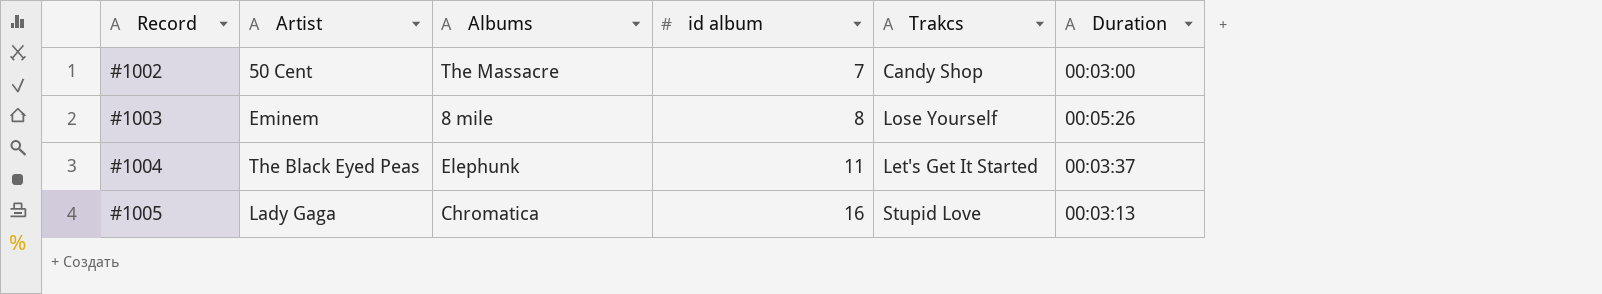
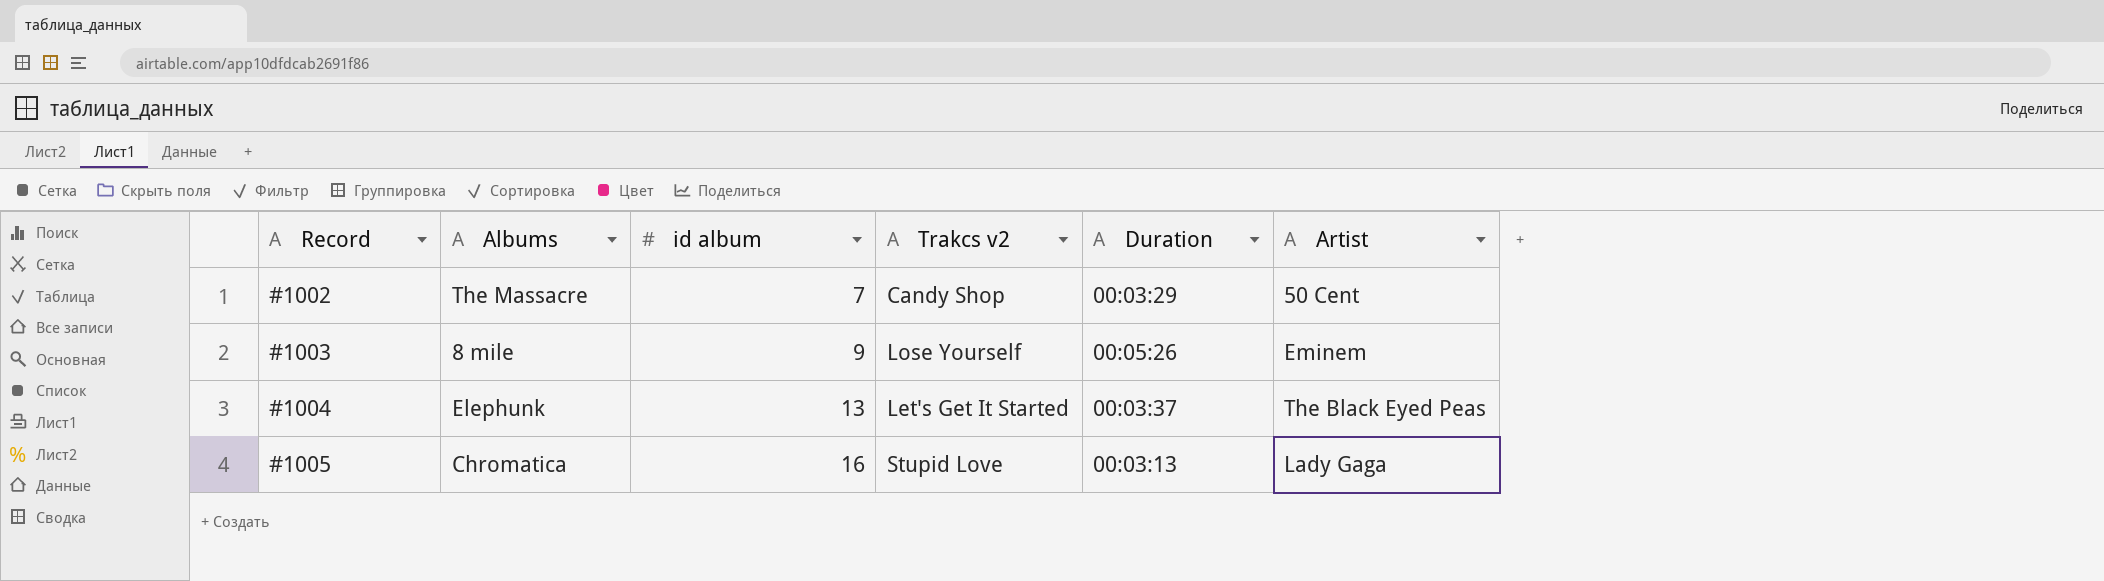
column name: Trakcs -> Trakcs v2
column Artist | position: 2 -> 6
#1002 | Duration: 00:03:00 -> 00:03:29
#1003 | id album: 8 -> 9
#1004 | id album: 11 -> 13

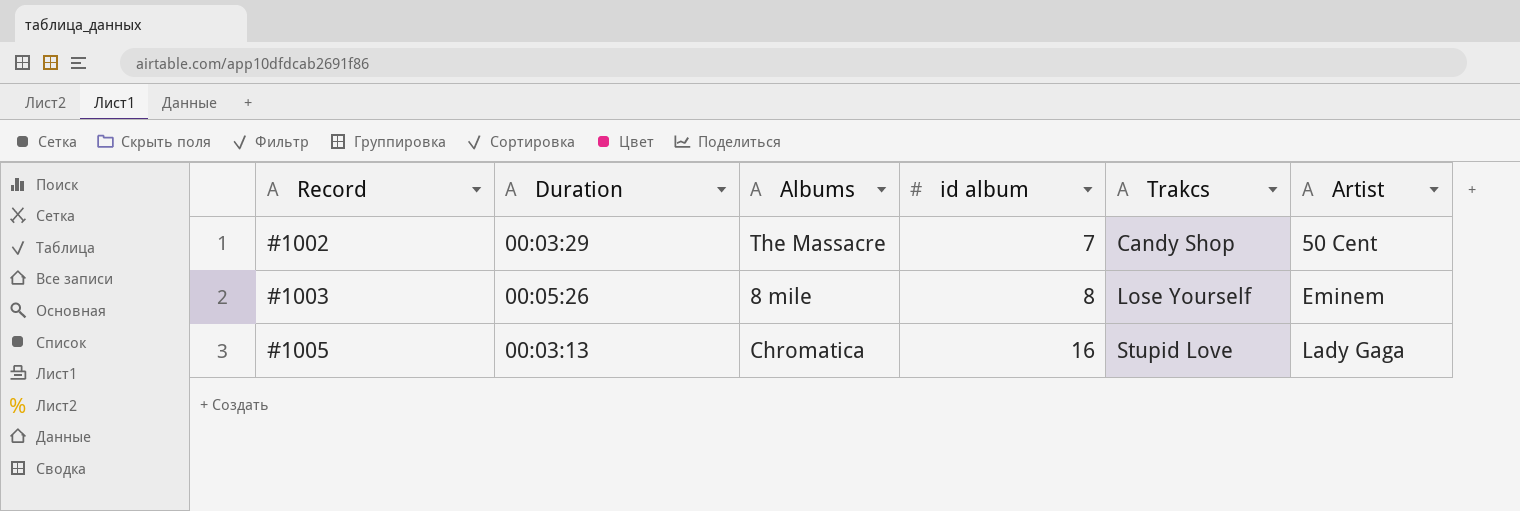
column Duration | position: 5 -> 2
column name: Trakcs v2 -> Trakcs
row #1004: Elephunk | 13 | Let's Get It Started | 00:03:37 | The Black Eyed Peas -> none
#1003 | id album: 9 -> 8

